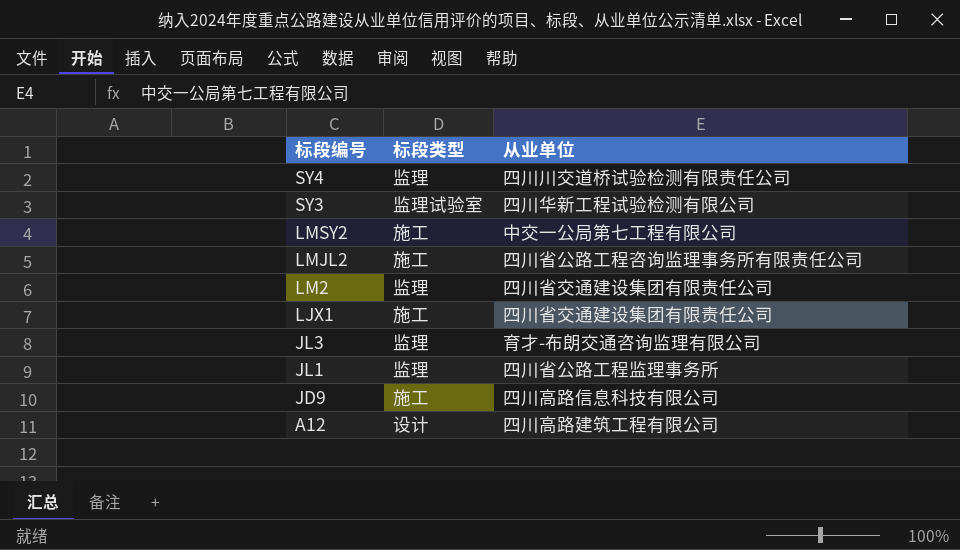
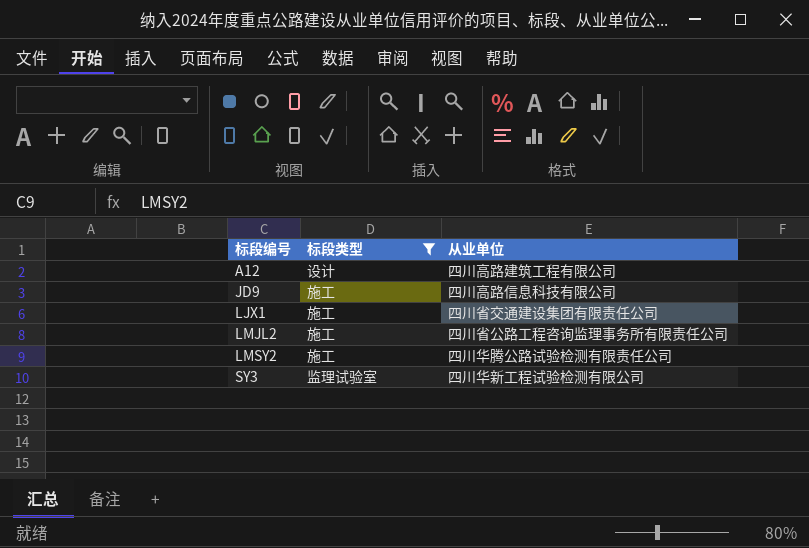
filter: none -> 标段类型 != 监理
row order: 标段编号 descending -> 标段编号 ascending
LMSY2 | 从业单位: 中交一公局第七工程有限公司 -> 四川华腾公路试验检测有限责任公司

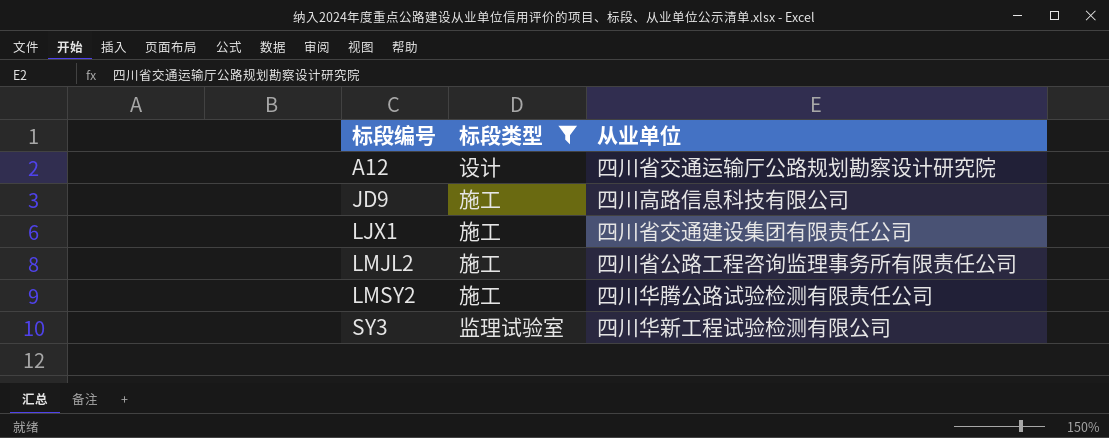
A12 | 从业单位: 四川高路建筑工程有限公司 -> 四川省交通运输厅公路规划勘察设计研究院

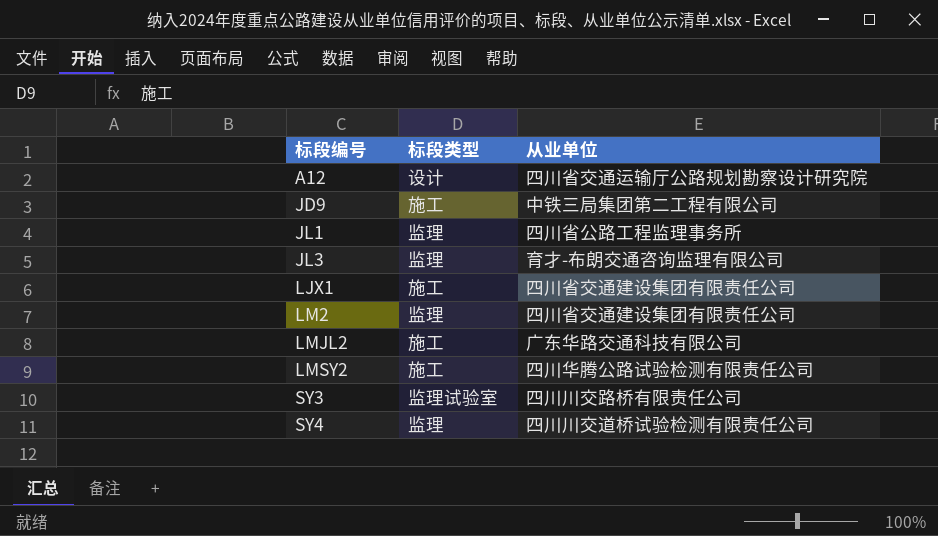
filter: 标段类型 != 监理 -> none
JD9 | 从业单位: 四川高路信息科技有限公司 -> 中铁三局集团第二工程有限公司
LMJL2 | 从业单位: 四川省公路工程咨询监理事务所有限责任公司 -> 广东华路交通科技有限公司
SY3 | 从业单位: 四川华新工程试验检测有限公司 -> 四川川交路桥有限责任公司

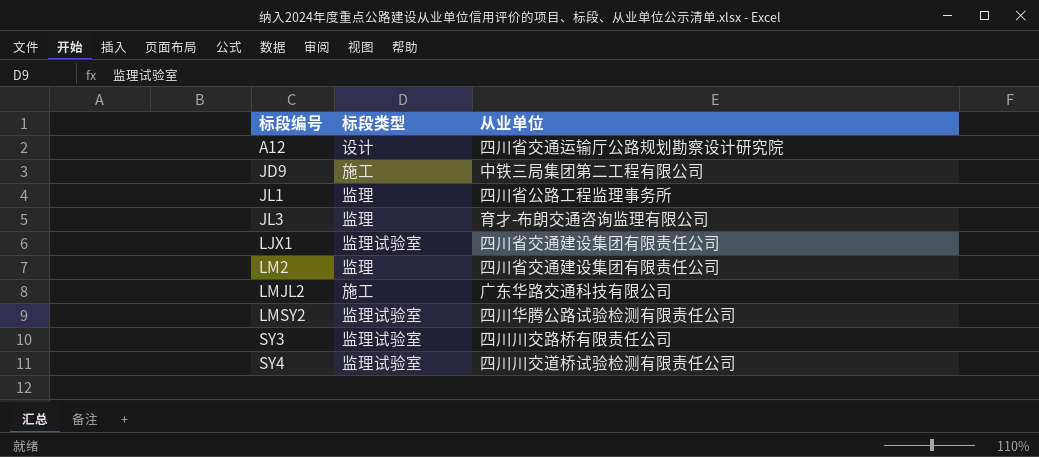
LJX1 | 标段类型: 施工 -> 监理试验室
LMSY2 | 标段类型: 施工 -> 监理试验室
SY4 | 标段类型: 监理 -> 监理试验室

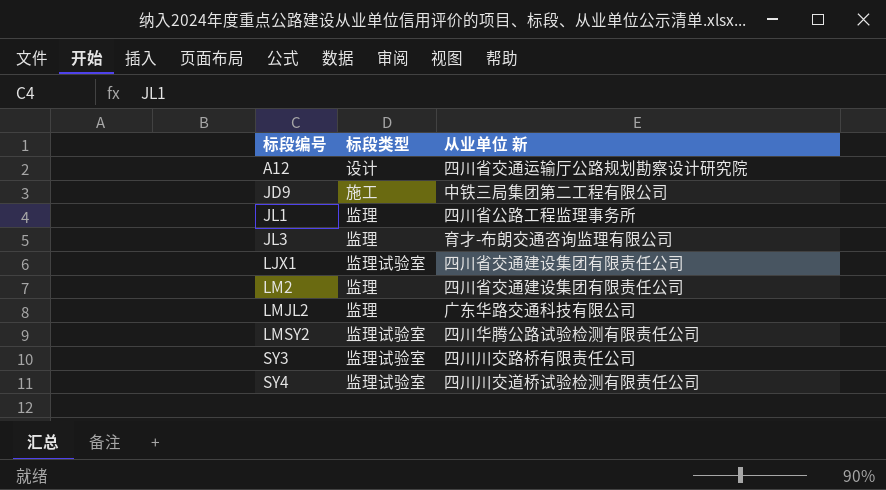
column name: 从业单位 -> 从业单位 新
LMJL2 | 标段类型: 施工 -> 监理

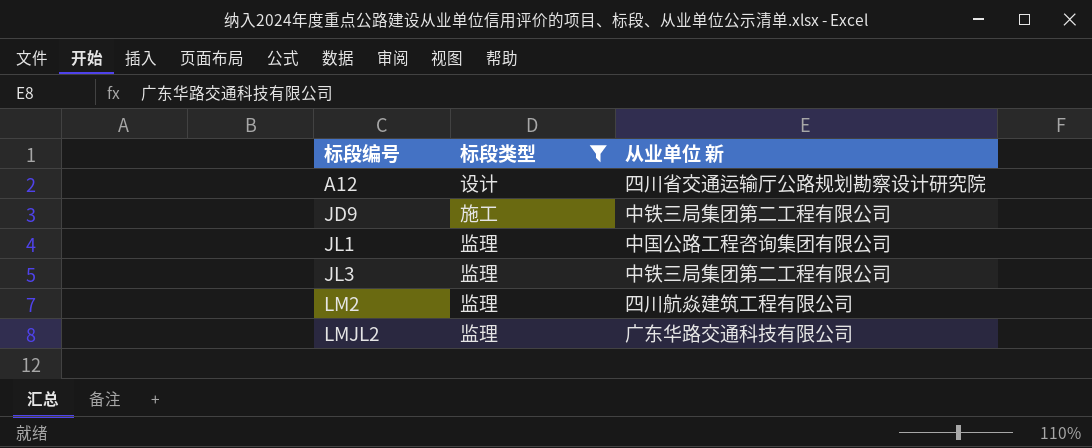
filter: none -> 标段类型 != 监理试验室
JL1 | 从业单位 新: 四川省公路工程监理事务所 -> 中国公路工程咨询集团有限公司
JL3 | 从业单位 新: 育才-布朗交通咨询监理有限公司 -> 中铁三局集团第二工程有限公司
LM2 | 从业单位 新: 四川省交通建设集团有限责任公司 -> 四川航焱建筑工程有限公司

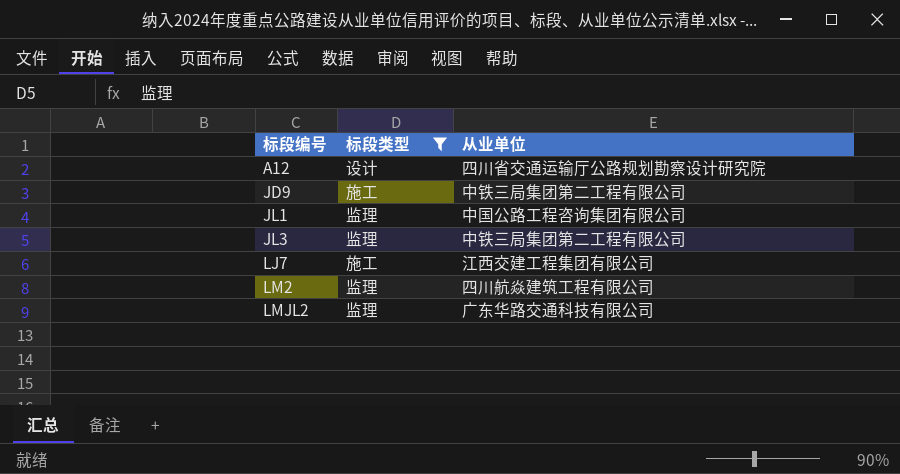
column name: 从业单位 新 -> 从业单位
row LJ7: none -> 施工 | 江西交建工程集团有限公司

